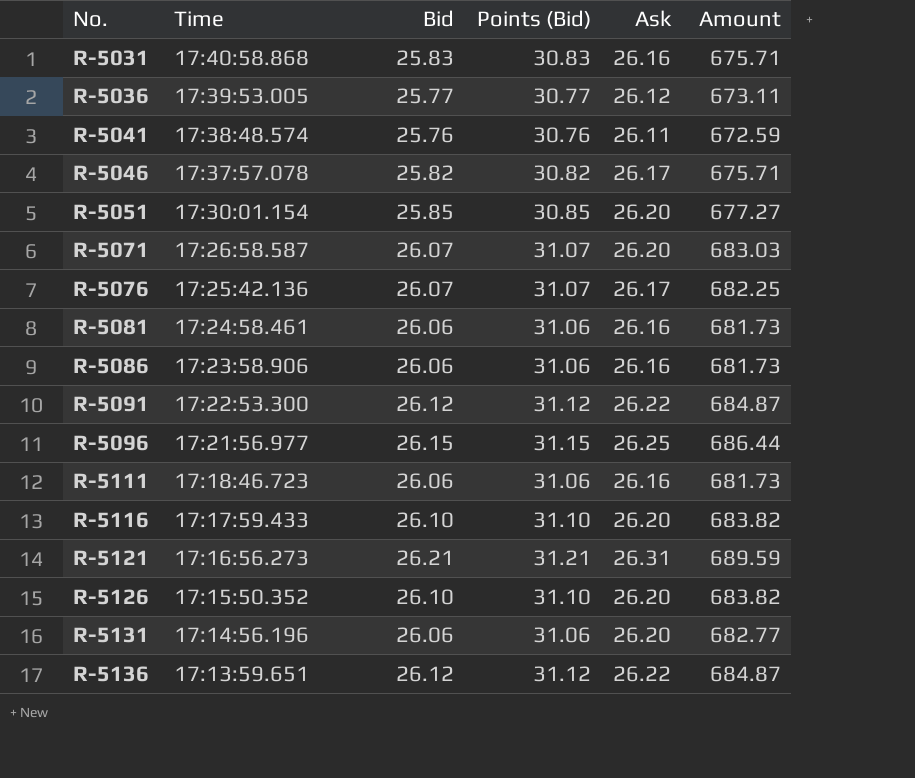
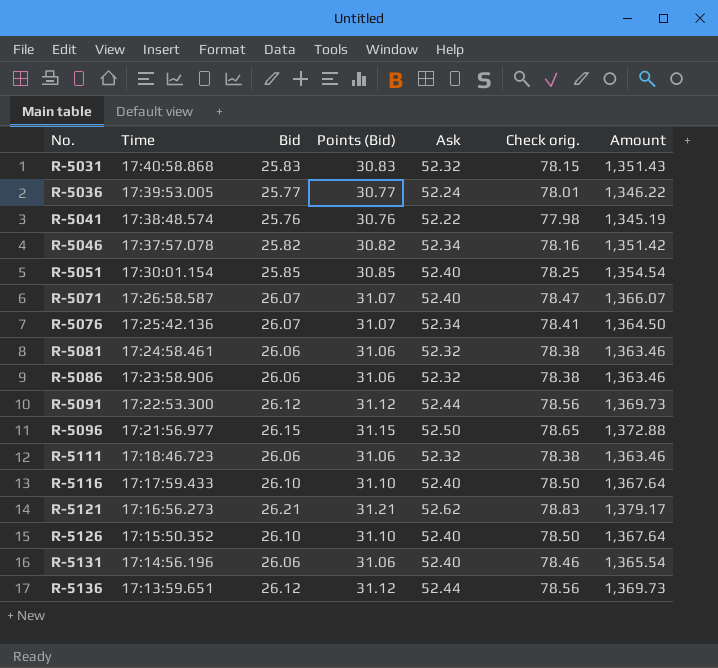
column Check orig. | formula: none -> [Bid] + [Ask]
R-5031 | Ask: 26.16 -> 52.32
R-5031 | Amount: 675.71 -> 1,351.43
R-5036 | Ask: 26.12 -> 52.24
R-5036 | Amount: 673.11 -> 1,346.22
R-5041 | Ask: 26.11 -> 52.22
R-5041 | Amount: 672.59 -> 1,345.19
R-5046 | Ask: 26.17 -> 52.34
R-5046 | Amount: 675.71 -> 1,351.42
R-5051 | Ask: 26.20 -> 52.40
R-5051 | Amount: 677.27 -> 1,354.54
R-5071 | Ask: 26.20 -> 52.40
R-5071 | Amount: 683.03 -> 1,366.07
R-5076 | Ask: 26.17 -> 52.34
R-5076 | Amount: 682.25 -> 1,364.50
R-5081 | Ask: 26.16 -> 52.32
R-5081 | Amount: 681.73 -> 1,363.46
R-5086 | Ask: 26.16 -> 52.32
R-5086 | Amount: 681.73 -> 1,363.46
R-5091 | Ask: 26.22 -> 52.44
R-5091 | Amount: 684.87 -> 1,369.73
R-5096 | Ask: 26.25 -> 52.50
R-5096 | Amount: 686.44 -> 1,372.88
R-5111 | Ask: 26.16 -> 52.32
R-5111 | Amount: 681.73 -> 1,363.46
R-5116 | Ask: 26.20 -> 52.40
R-5116 | Amount: 683.82 -> 1,367.64
R-5121 | Ask: 26.31 -> 52.62
R-5121 | Amount: 689.59 -> 1,379.17
R-5126 | Ask: 26.20 -> 52.40
R-5126 | Amount: 683.82 -> 1,367.64
R-5131 | Ask: 26.20 -> 52.40
R-5131 | Amount: 682.77 -> 1,365.54
R-5136 | Ask: 26.22 -> 52.44
R-5136 | Amount: 684.87 -> 1,369.73

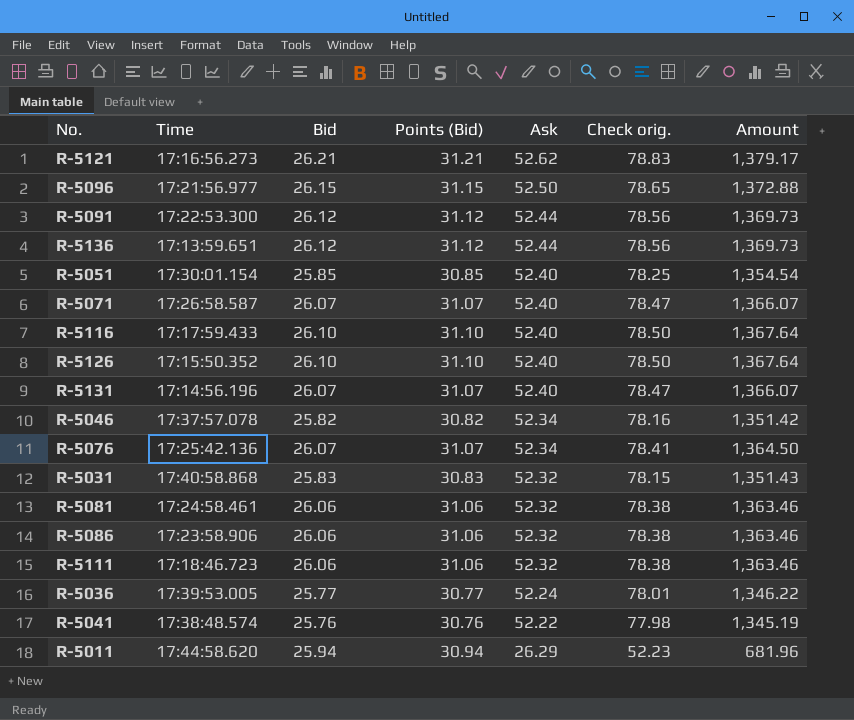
row order: No. ascending -> Ask descending
R-5131 | Bid: 26.06 -> 26.07
R-5131 | Points (Bid): 31.06 -> 31.07
R-5131 | Check orig.: 78.46 -> 78.47
R-5131 | Amount: 1,365.54 -> 1,366.07
row R-5011: none -> 17:44:58.620 | 25.94 | 30.94 | 26.29 | 52.23 | 681.96

